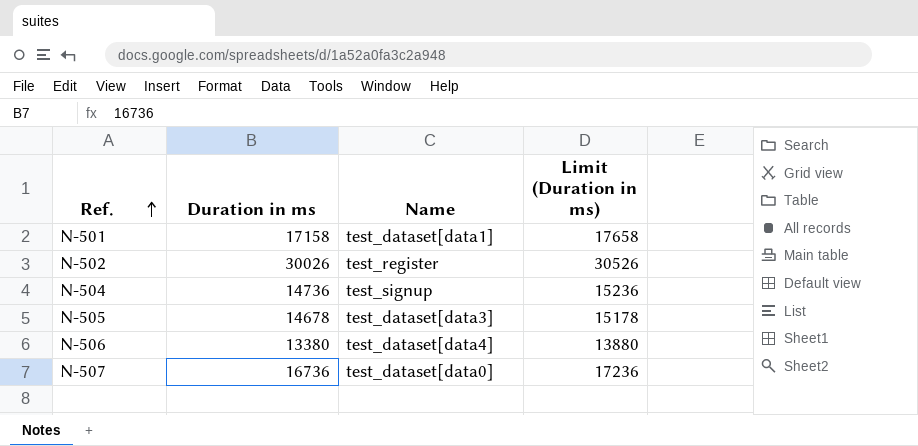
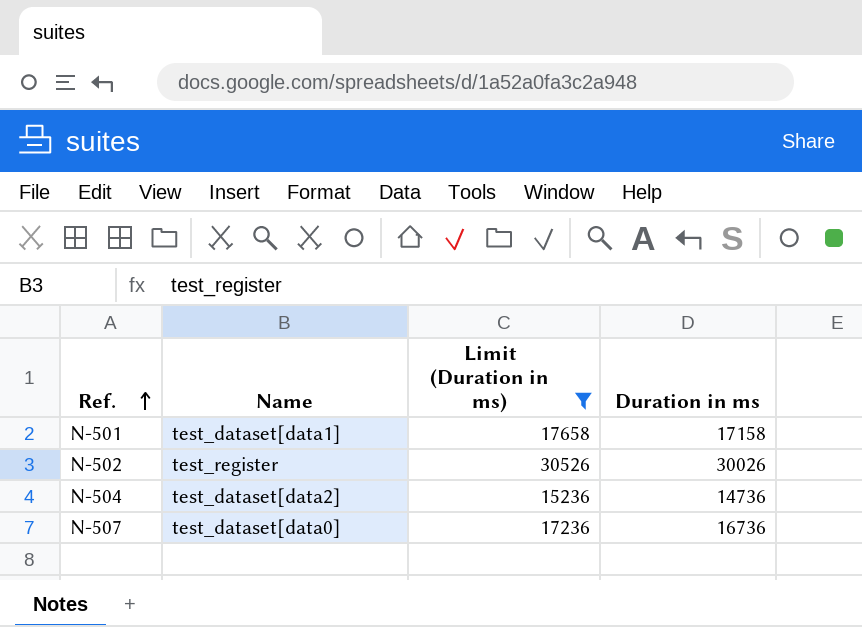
filter: none -> Limit (Duration in ms) >= 15236
column Duration in ms | position: 2 -> 4
N-504 | Name: test_signup -> test_dataset[data2]

